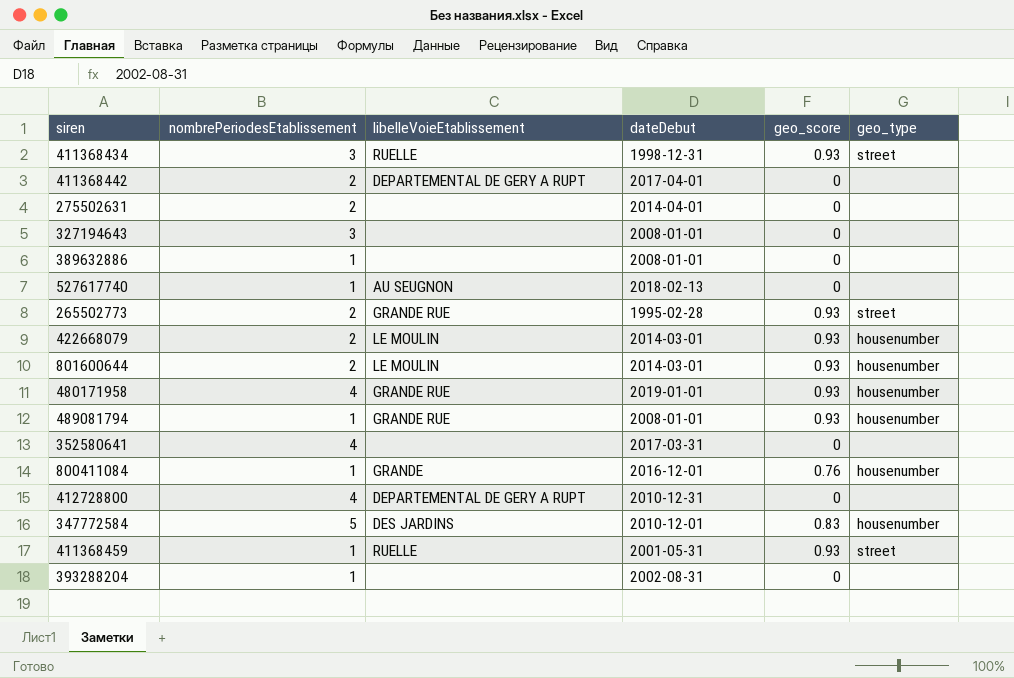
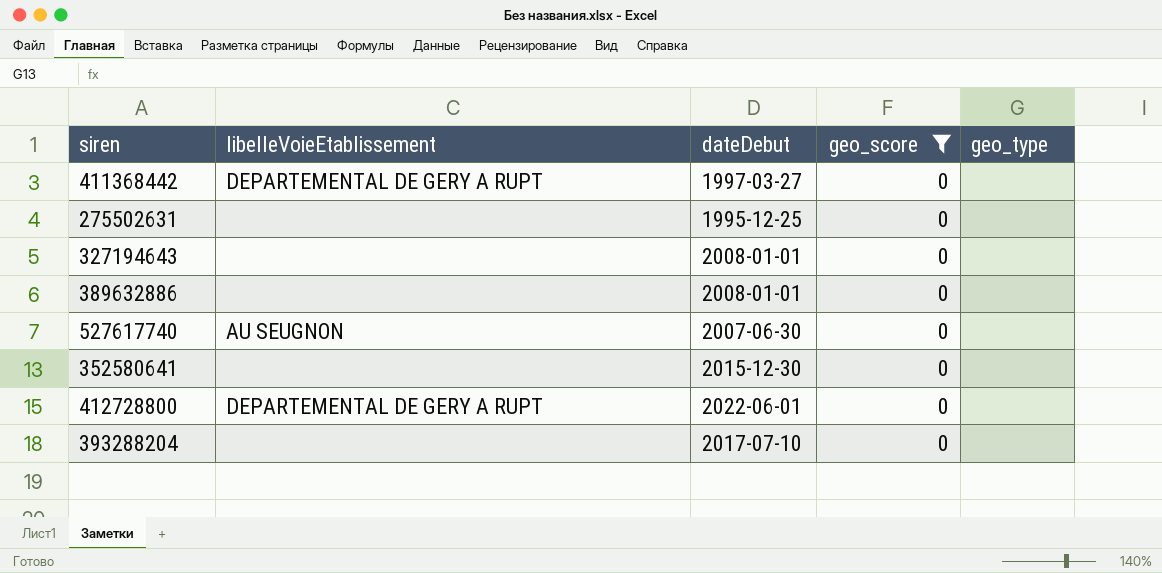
filter: none -> geo_score = 0
column nombrePeriodesEtablissement | position: 2 -> none
411368442 | dateDebut: 2017-04-01 -> 1997-03-27
275502631 | dateDebut: 2014-04-01 -> 1995-12-25
527617740 | dateDebut: 2018-02-13 -> 2007-06-30
352580641 | dateDebut: 2017-03-31 -> 2015-12-30
412728800 | dateDebut: 2010-12-31 -> 2022-06-01
393288204 | dateDebut: 2002-08-31 -> 2017-07-10

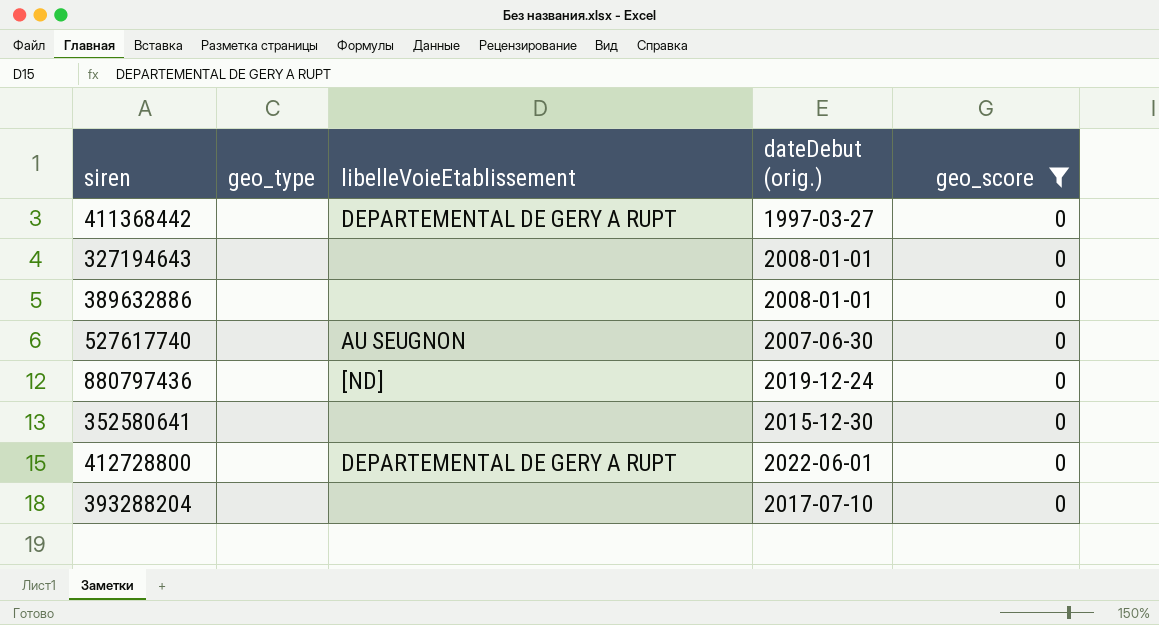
column geo_type | position: 5 -> 2
column name: dateDebut -> dateDebut (orig.)
row 275502631: none | 1995-12-25 | 0 | none -> none
row 880797436: none -> none | [ND] | 2019-12-24 | 0

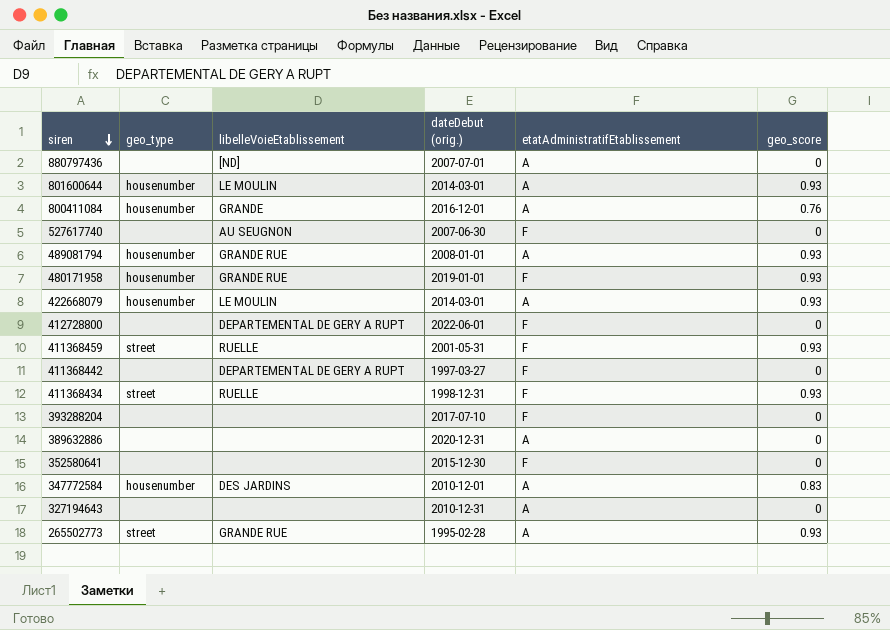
filter: geo_score = 0 -> none
row order: none -> siren descending
column etatAdministratifEtablissement | position: none -> 5
880797436 | dateDebut (orig.): 2019-12-24 -> 2007-07-01
389632886 | dateDebut (orig.): 2008-01-01 -> 2020-12-31
327194643 | dateDebut (orig.): 2008-01-01 -> 2010-12-31

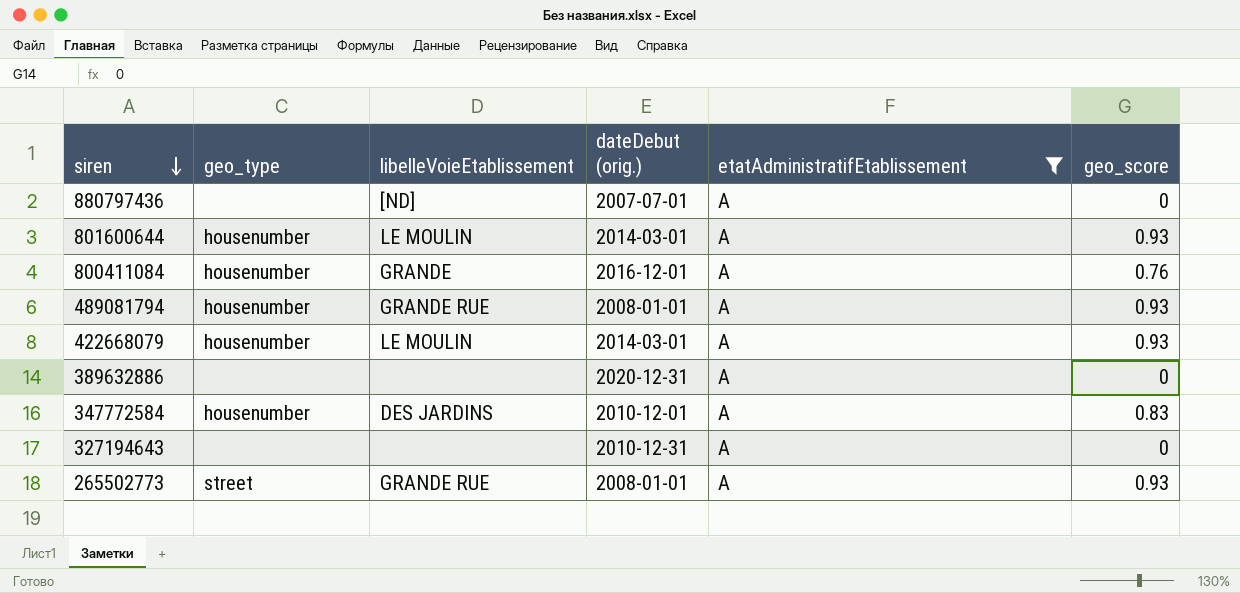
filter: none -> etatAdministratifEtablissement = A
265502773 | dateDebut (orig.): 1995-02-28 -> 2008-01-01

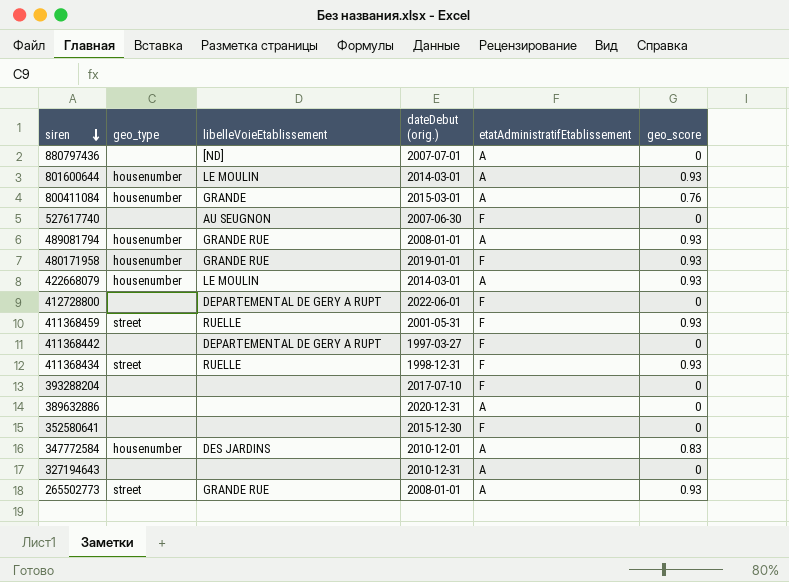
filter: etatAdministratifEtablissement = A -> none
800411084 | dateDebut (orig.): 2016-12-01 -> 2015-03-01

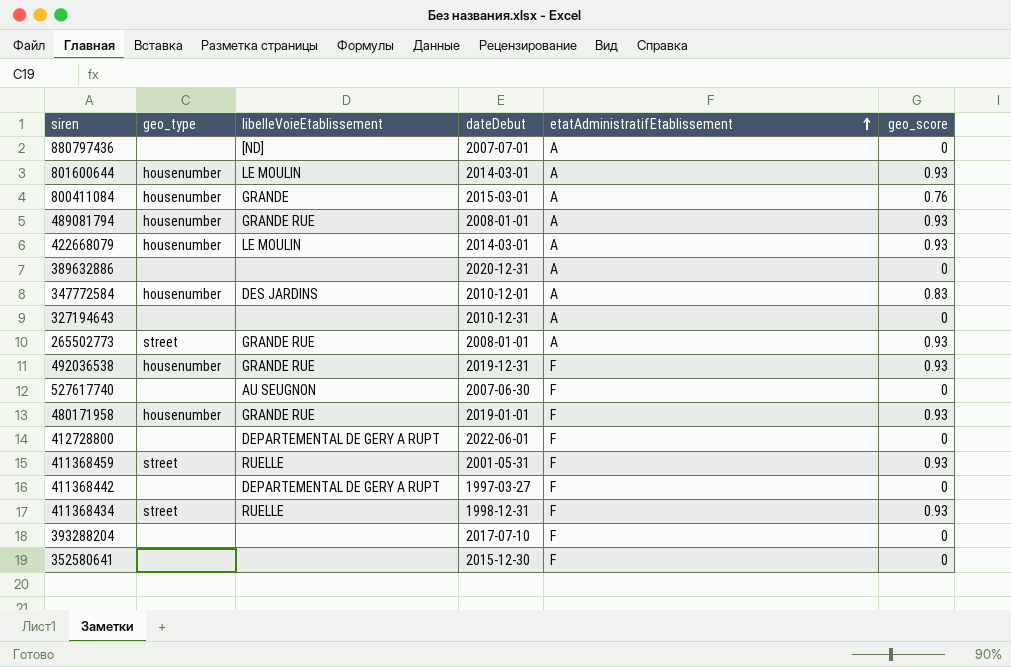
row order: siren descending -> etatAdministratifEtablissement ascending
column name: dateDebut (orig.) -> dateDebut
row 492036538: none -> housenumber | GRANDE RUE | 2019-12-31 | F | 0.93

